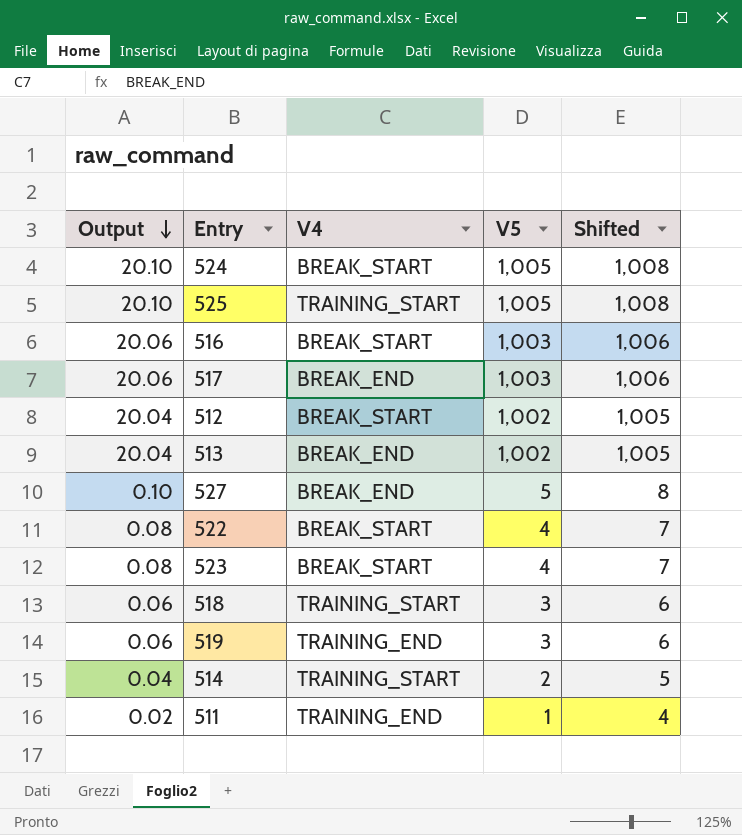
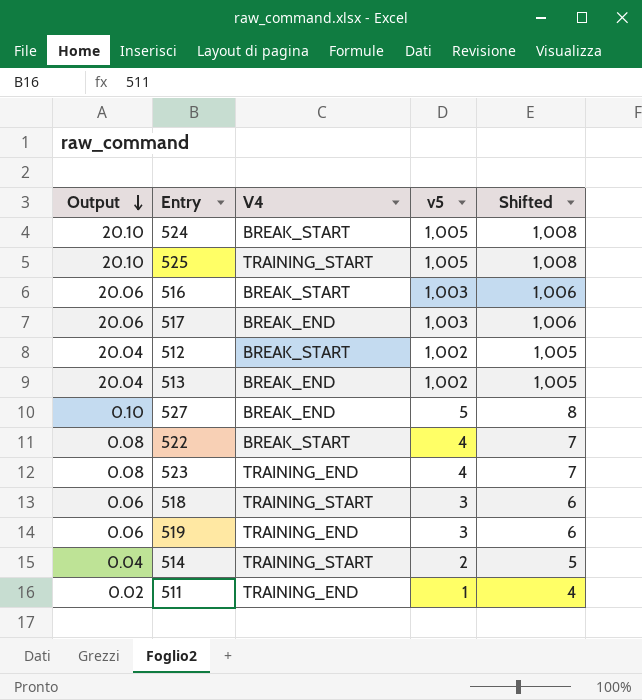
column name: V5 -> v5
523 | V4: BREAK_START -> TRAINING_END

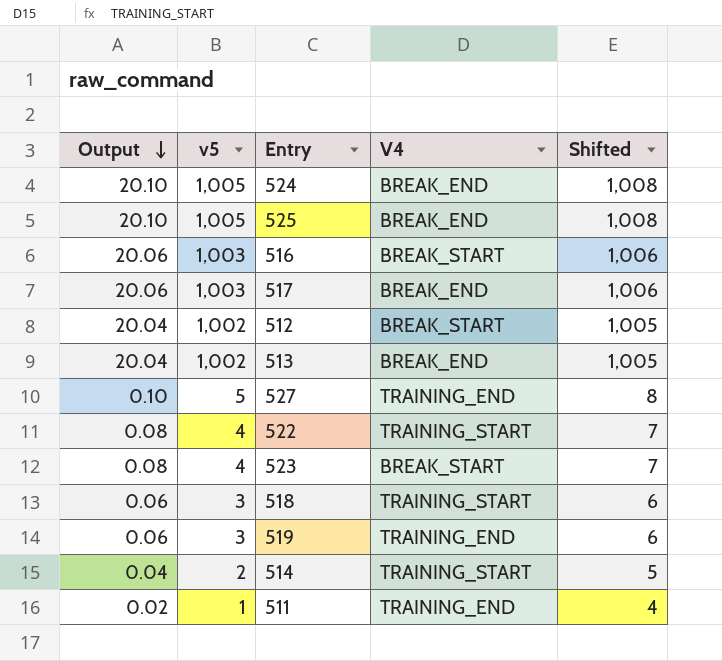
column v5 | position: 4 -> 2
524 | V4: BREAK_START -> BREAK_END
525 | V4: TRAINING_START -> BREAK_END
527 | V4: BREAK_END -> TRAINING_END
522 | V4: BREAK_START -> TRAINING_START
523 | V4: TRAINING_END -> BREAK_START

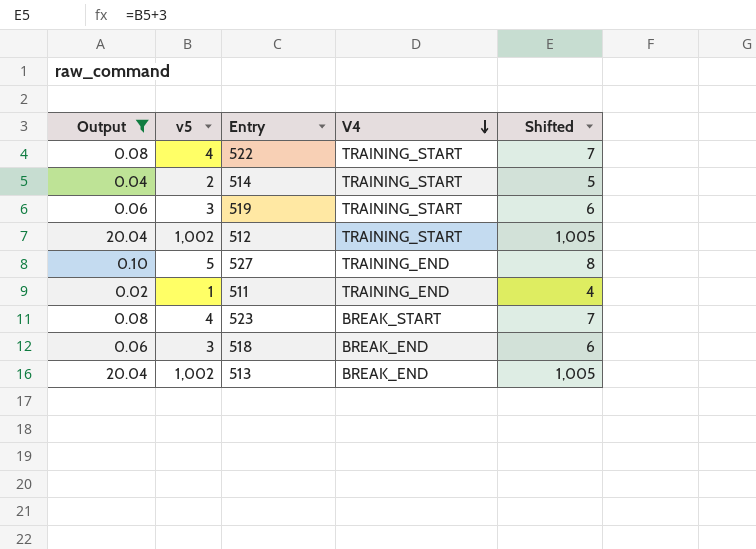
filter: none -> Output <= 20.04
row order: Output descending -> V4 descending
519 | V4: TRAINING_END -> TRAINING_START
512 | V4: BREAK_START -> TRAINING_START
518 | V4: TRAINING_START -> BREAK_END

